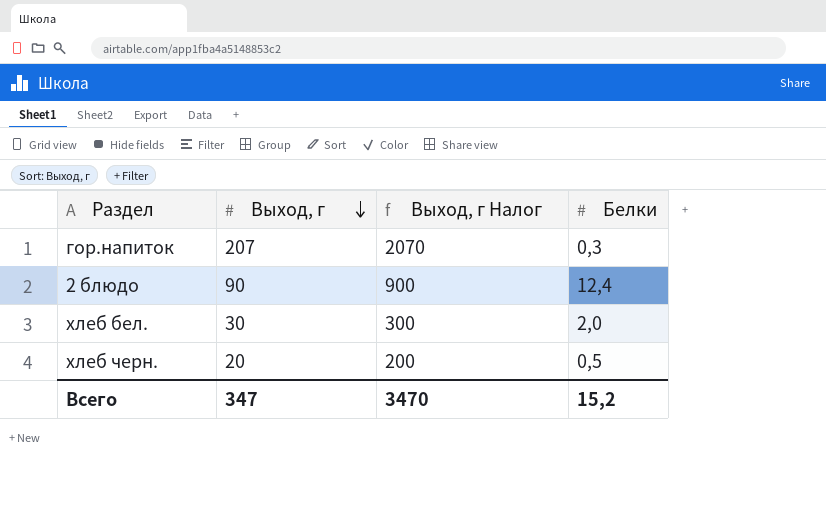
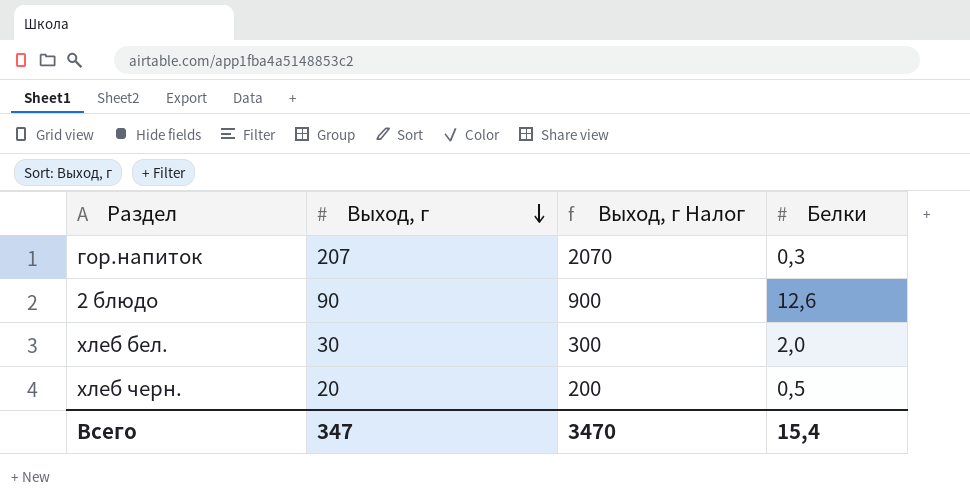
2 блюдо | Белки: 12,4 -> 12,6
Всего | Белки: 15,2 -> 15,4

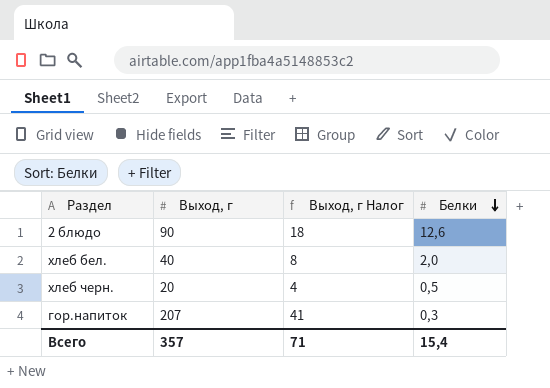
row order: Выход, г descending -> Белки descending
column Выход, г Налог | formula: [Выход, г] * 10 -> [Выход, г] * 0,2
хлеб бел. | Выход, г: 30 -> 40
Всего | Выход, г: 347 -> 357
Всего | Выход, г Налог: 3470 -> 71

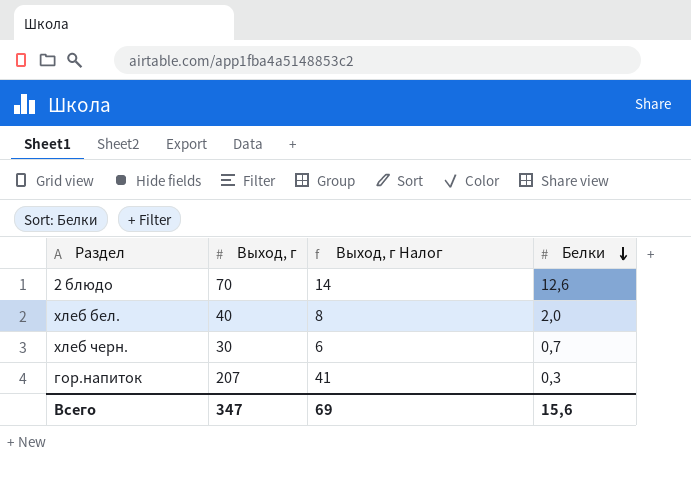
2 блюдо | Выход, г: 90 -> 70
2 блюдо | Выход, г Налог: 18 -> 14
хлеб черн. | Выход, г: 20 -> 30
хлеб черн. | Выход, г Налог: 4 -> 6
хлеб черн. | Белки: 0,5 -> 0,7
Всего | Выход, г: 357 -> 347
Всего | Выход, г Налог: 71 -> 69
Всего | Белки: 15,4 -> 15,6

